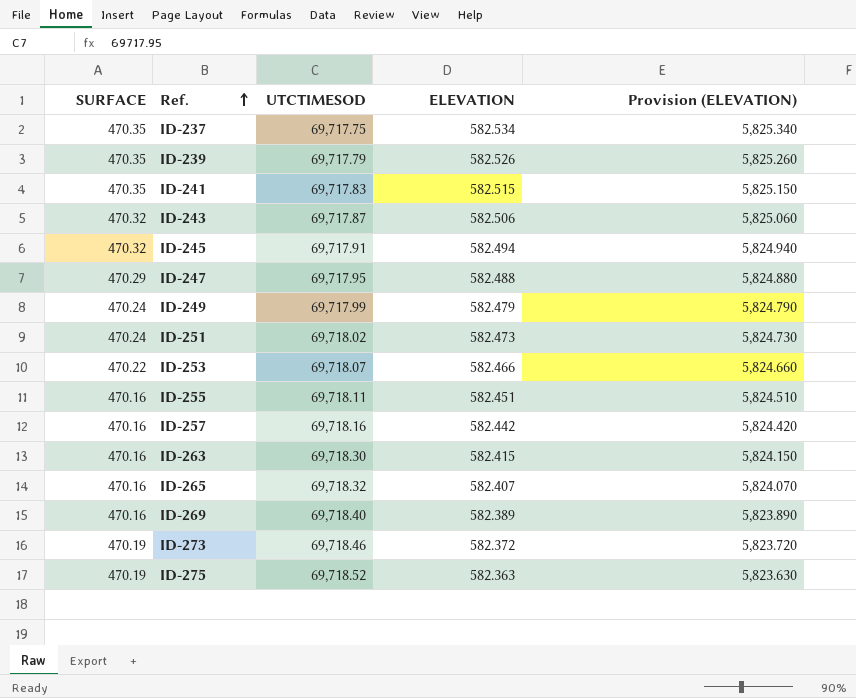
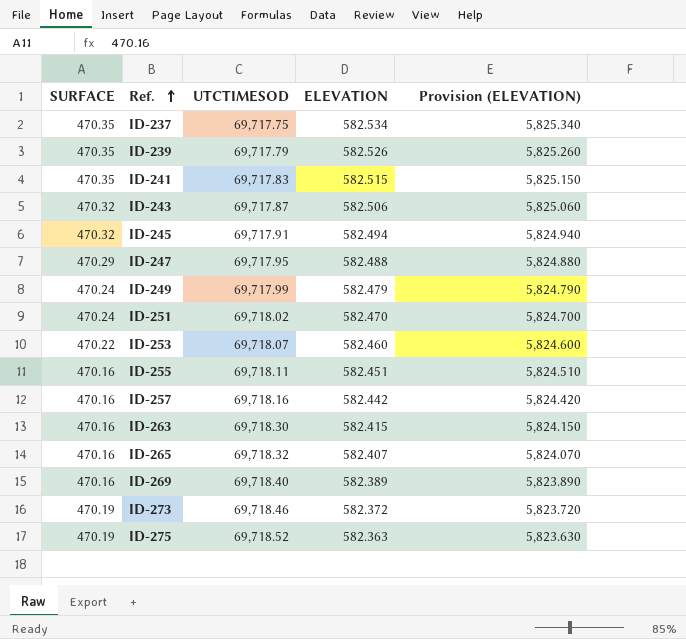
ID-251 | ELEVATION: 582.473 -> 582.470
ID-251 | Provision (ELEVATION): 5,824.730 -> 5,824.700
ID-253 | ELEVATION: 582.466 -> 582.460
ID-253 | Provision (ELEVATION): 5,824.660 -> 5,824.600

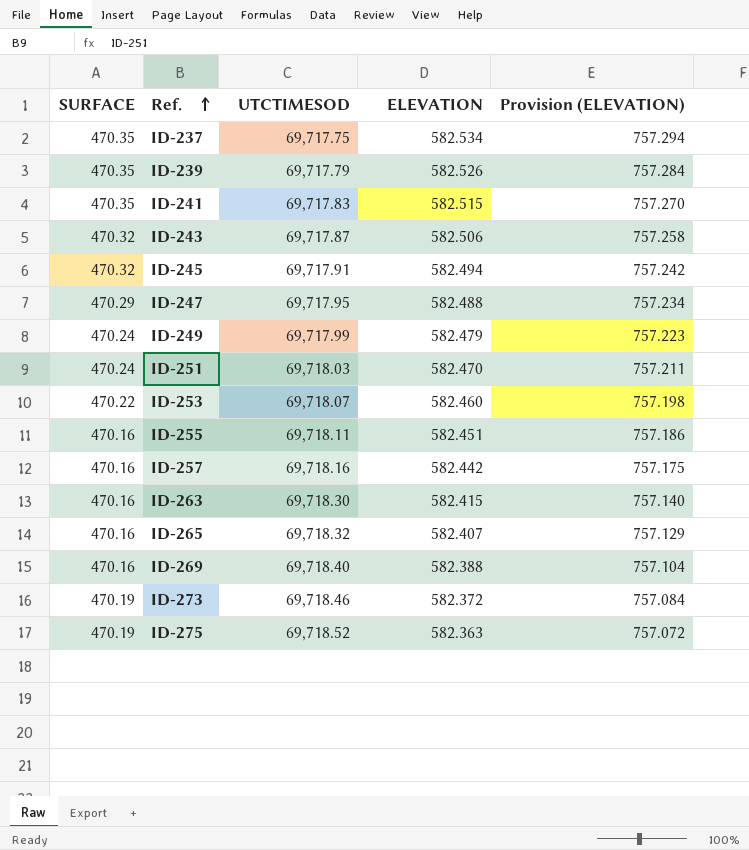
column Provision (ELEVATION) | formula: [ELEVATION] * 10 -> [ELEVATION] * 1.3
ID-251 | UTCTIMESOD: 69,718.02 -> 69,718.03
ID-269 | ELEVATION: 582.389 -> 582.388

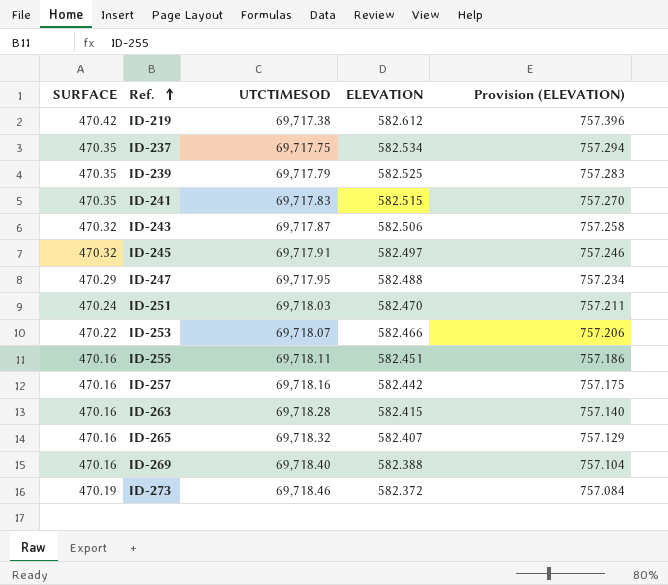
row ID-249: 470.24 | 69,717.99 | 582.479 | 757.223 -> none
row ID-275: 470.19 | 69,718.52 | 582.363 | 757.072 -> none
row ID-219: none -> 470.42 | 69,717.38 | 582.612 | 757.396
ID-239 | ELEVATION: 582.526 -> 582.525
ID-239 | Provision (ELEVATION): 757.284 -> 757.283
ID-245 | ELEVATION: 582.494 -> 582.497
ID-245 | Provision (ELEVATION): 757.242 -> 757.246
ID-253 | ELEVATION: 582.460 -> 582.466
ID-253 | Provision (ELEVATION): 757.198 -> 757.206
ID-263 | UTCTIMESOD: 69,718.30 -> 69,718.28

